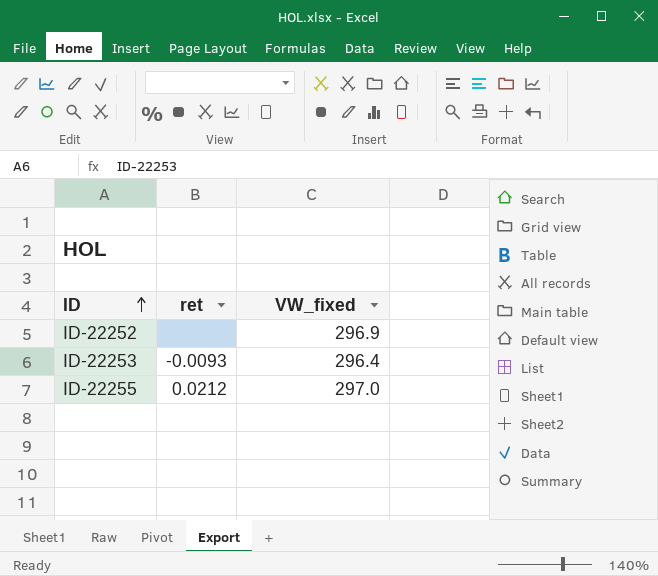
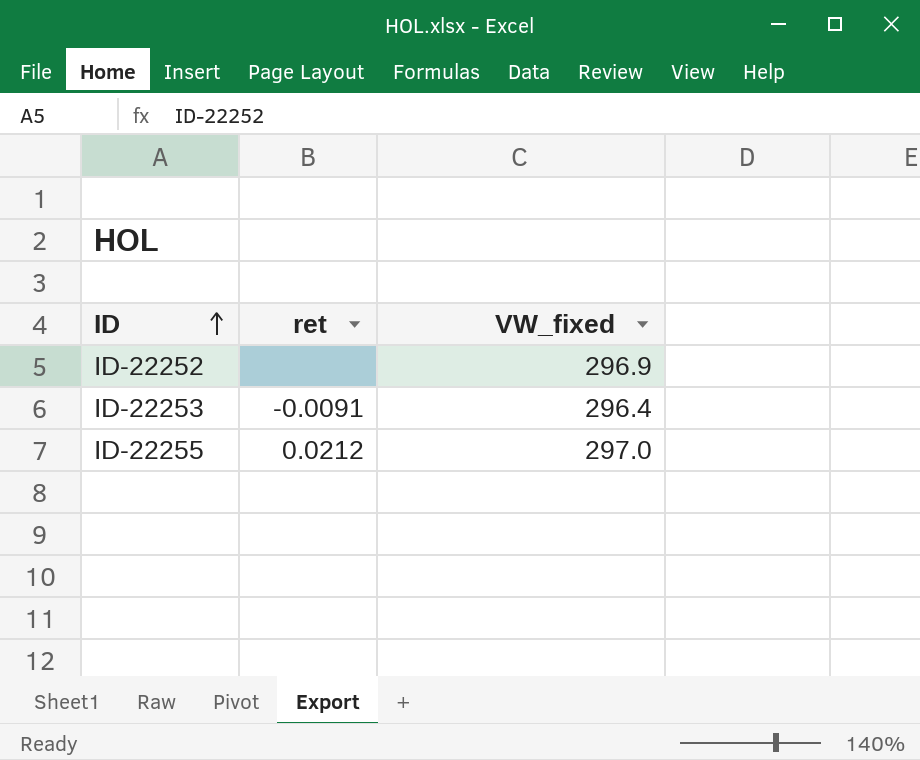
ID-22253 | ret: -0.0093 -> -0.0091

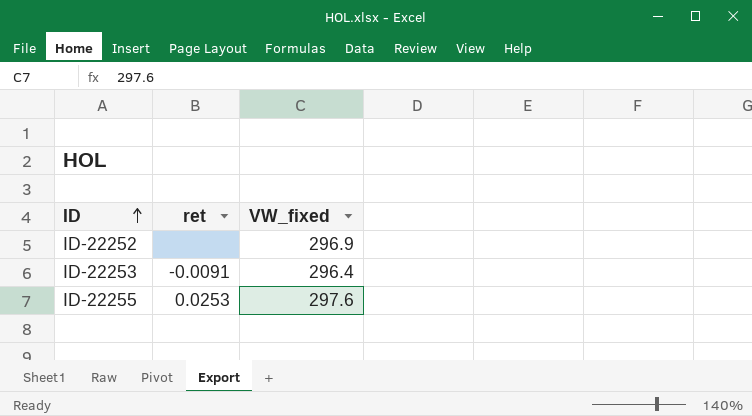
ID-22255 | ret: 0.0212 -> 0.0253
ID-22255 | VW_fixed: 297.0 -> 297.6

